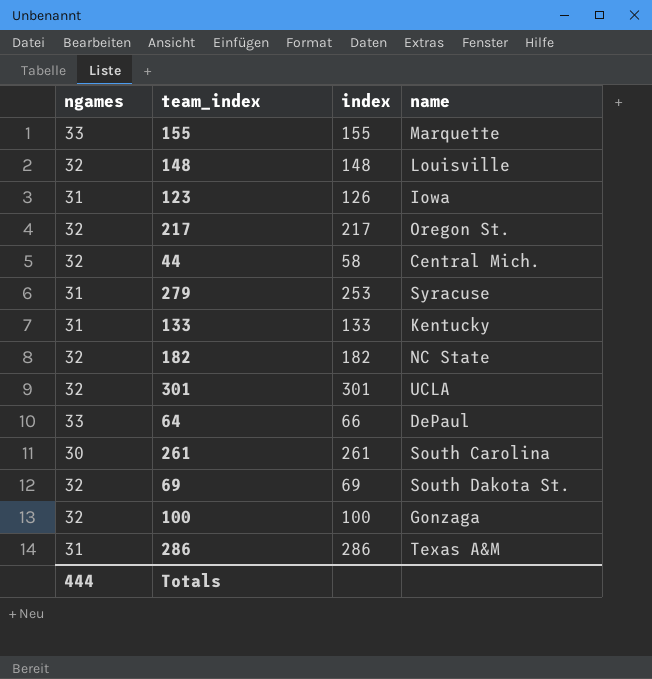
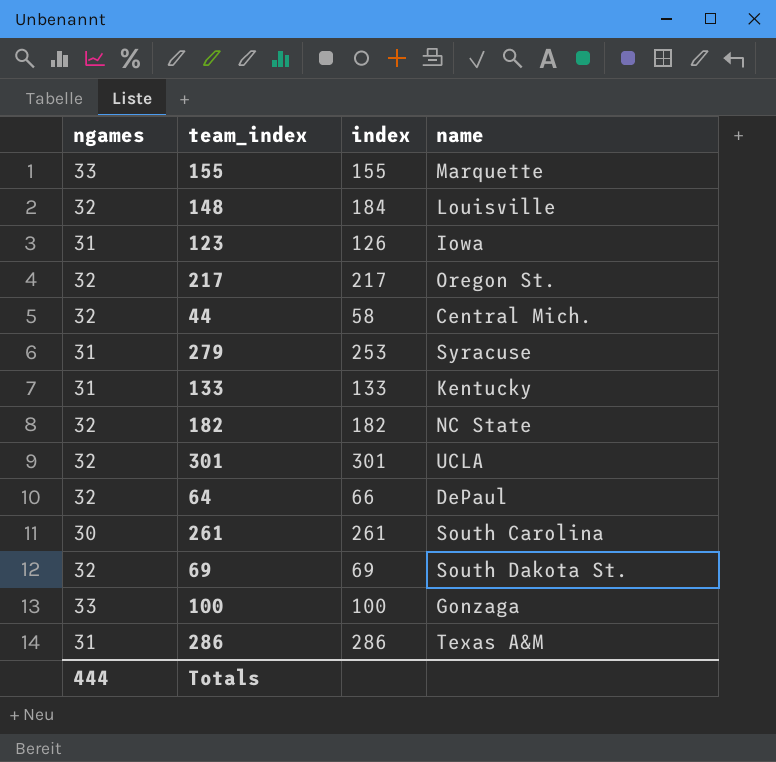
148 | index: 148 -> 184
64 | ngames: 33 -> 32
100 | ngames: 32 -> 33

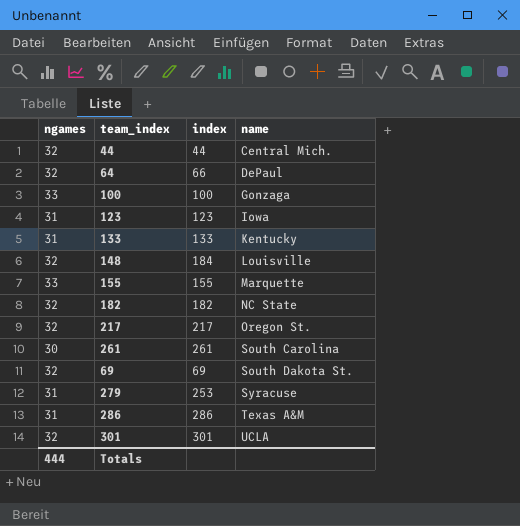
row order: none -> name ascending
44 | index: 58 -> 44
123 | index: 126 -> 123

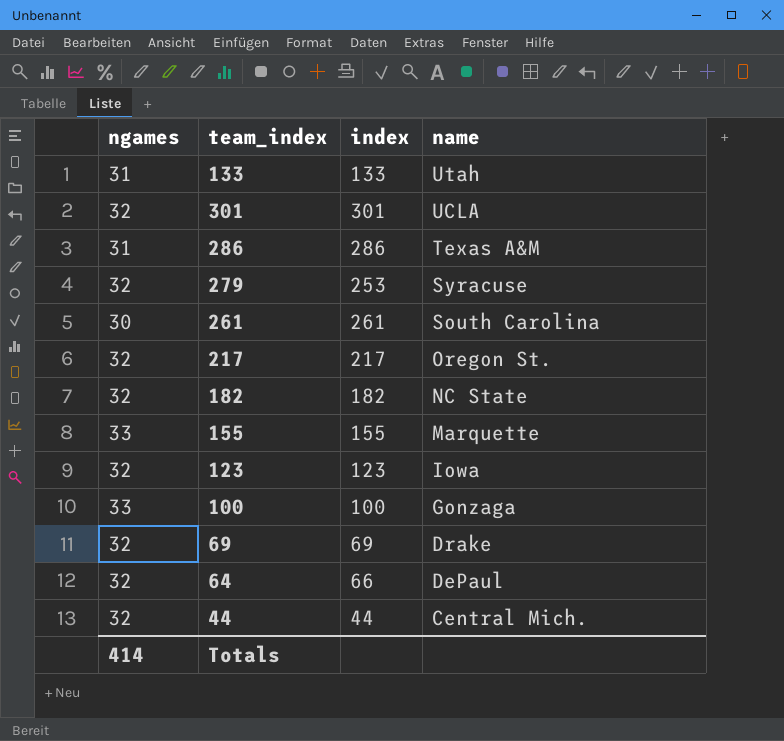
row order: name ascending -> name descending
row 148: 32 | 184 | Louisville -> none
133 | name: Kentucky -> Utah
279 | ngames: 31 -> 32
123 | ngames: 31 -> 32
69 | name: South Dakota St. -> Drake
Totals | ngames: 444 -> 414

